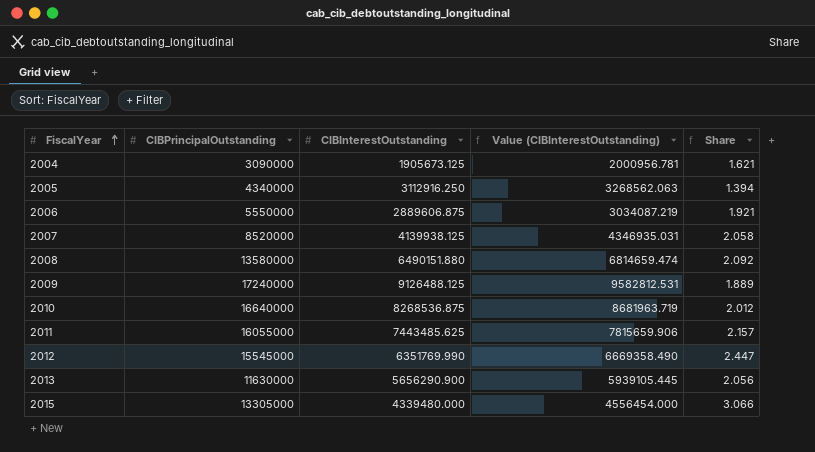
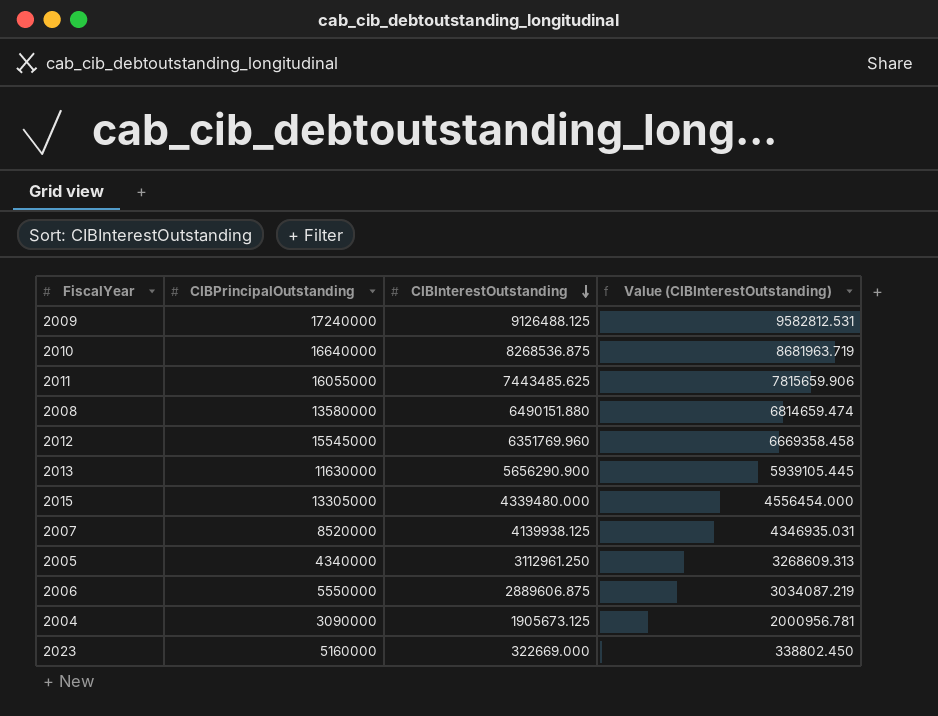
row order: FiscalYear ascending -> CIBInterestOutstanding descending
column Share | formula: [CIBPrincipalOutstanding] / [CIBInterestOutstanding] -> none
2012 | CIBInterestOutstanding: 6351769.990 -> 6351769.960
2012 | Value (CIBInterestOutstanding): 6669358.490 -> 6669358.458
2005 | CIBInterestOutstanding: 3112916.250 -> 3112961.250
2005 | Value (CIBInterestOutstanding): 3268562.063 -> 3268609.313
row 2023: none -> 5160000 | 322669.000 | 338802.450

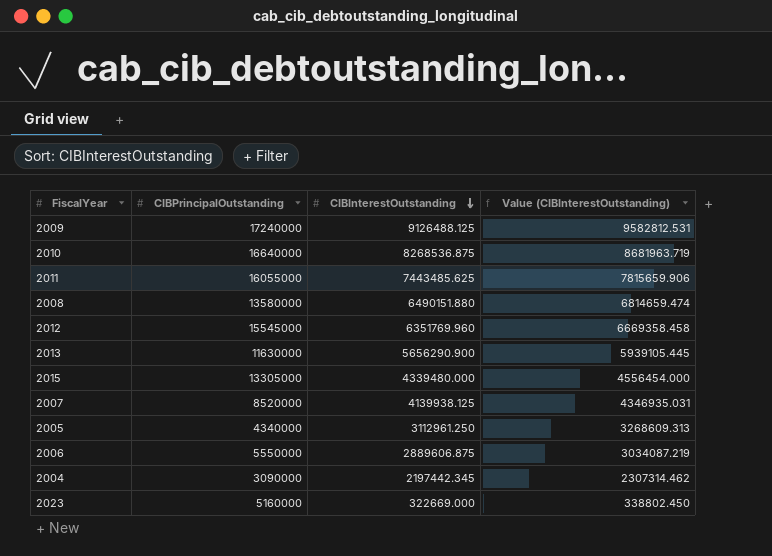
2004 | CIBInterestOutstanding: 1905673.125 -> 2197442.345
2004 | Value (CIBInterestOutstanding): 2000956.781 -> 2307314.462

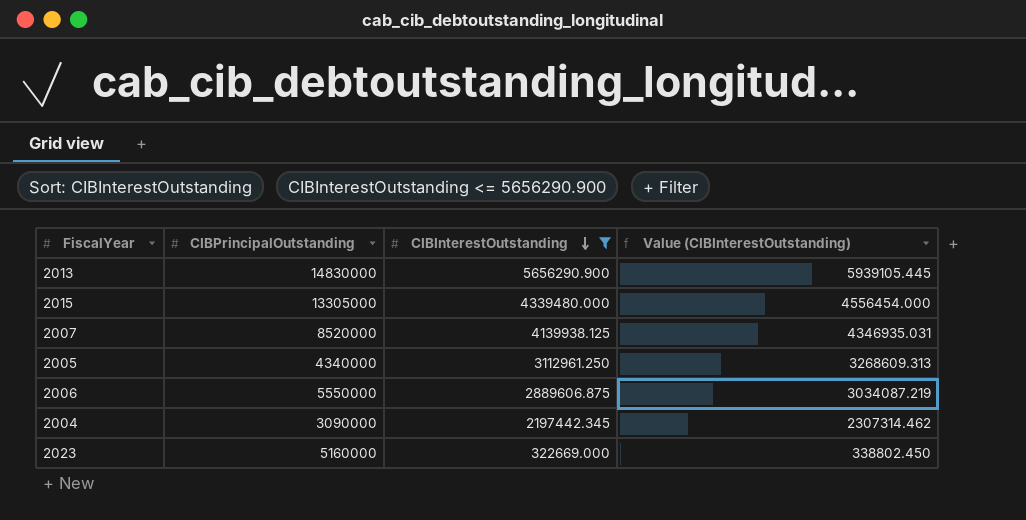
filter: none -> CIBInterestOutstanding <= 5656290.900
2013 | CIBPrincipalOutstanding: 11630000 -> 14830000

